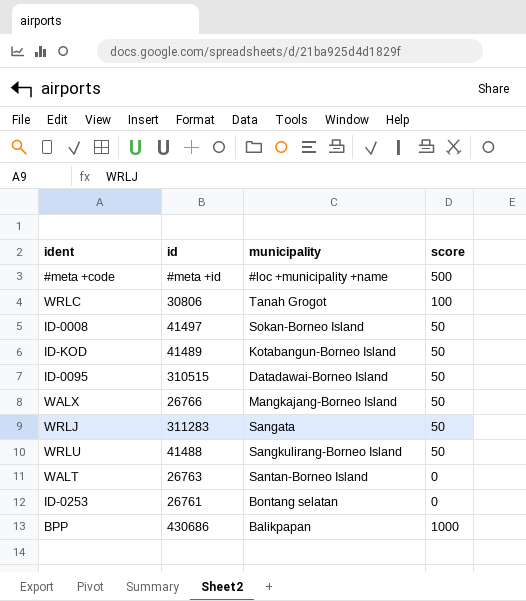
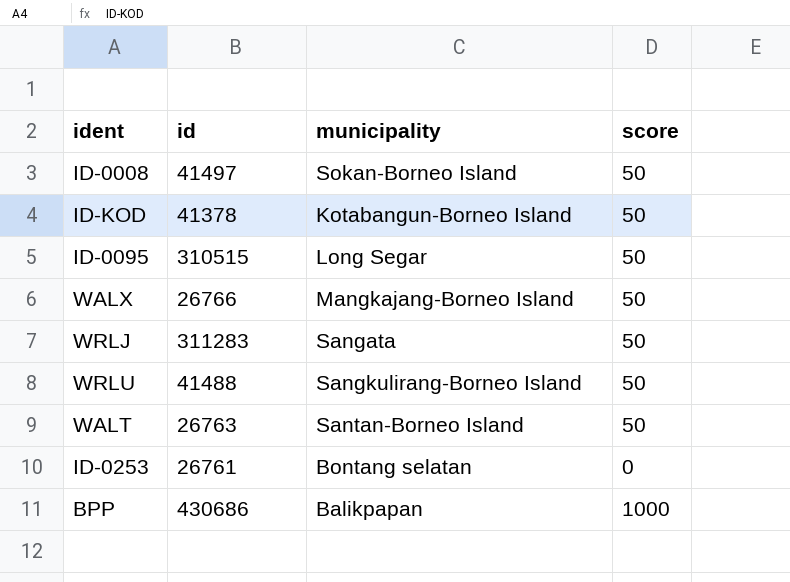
row #meta +code: #meta +id | #loc +municipality +name | 500 -> none
row WRLC: 30806 | Tanah Grogot | 100 -> none
ID-KOD | id: 41489 -> 41378
ID-0095 | municipality: Datadawai-Borneo Island -> Long Segar
WALT | score: 0 -> 50

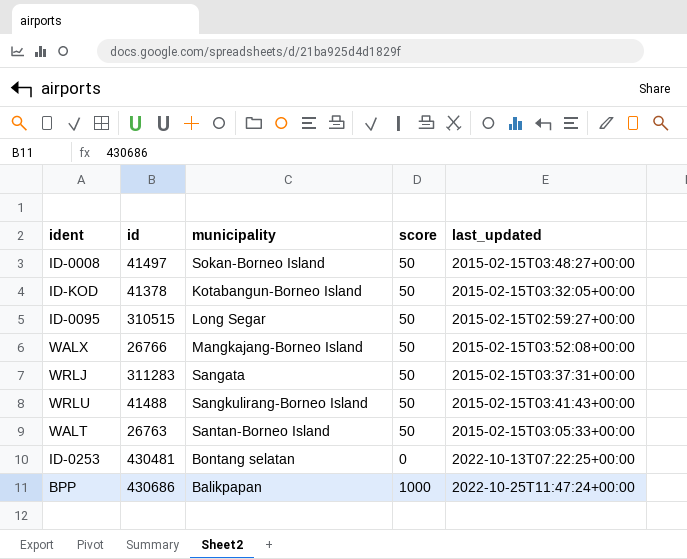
column last_updated | position: none -> 5
ID-0253 | id: 26761 -> 430481

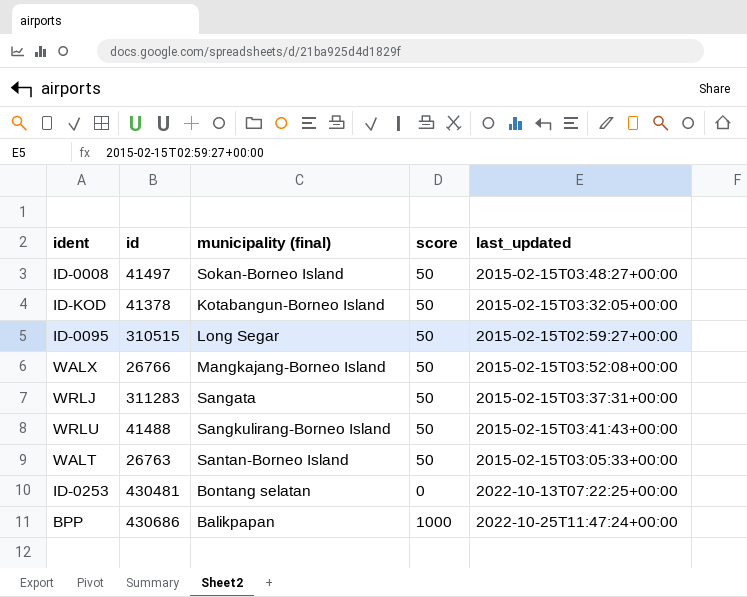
column name: municipality -> municipality (final)

